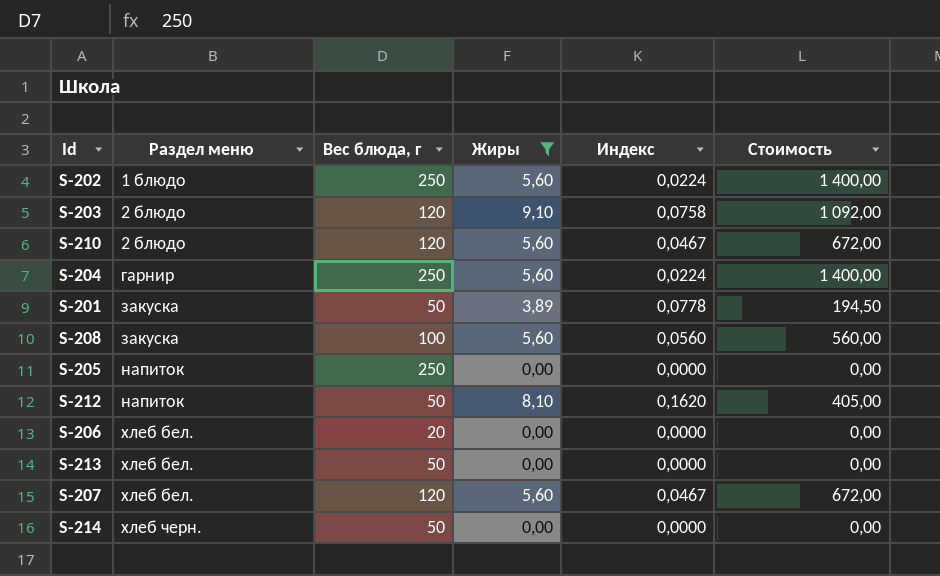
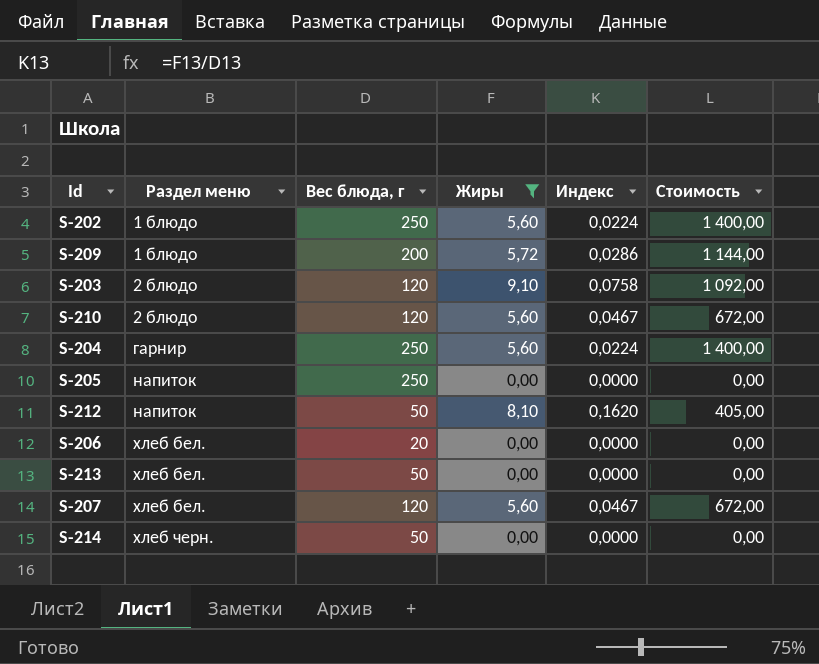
row S-201: закуска | 50 | 3,89 | 0,0778 | 194,50 -> none
row S-208: закуска | 100 | 5,60 | 0,0560 | 560,00 -> none
row S-209: none -> 1 блюдо | 200 | 5,72 | 0,0286 | 1 144,00

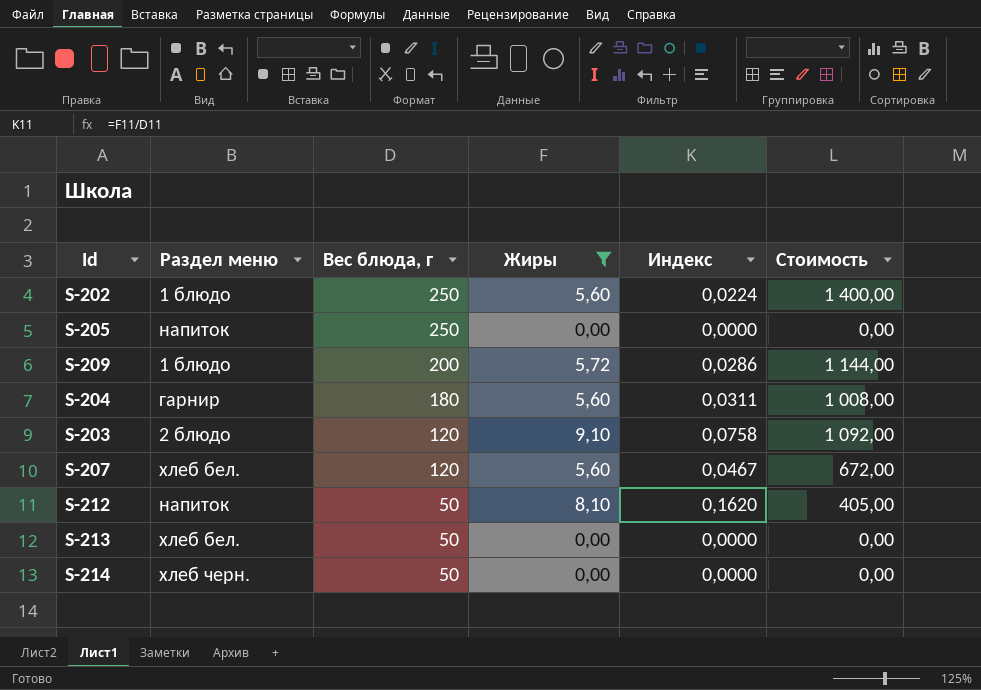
row order: Раздел меню ascending -> Вес блюда, г descending
row S-210: 2 блюдо | 120 | 5,60 | 0,0467 | 672,00 -> none
row S-206: хлеб бел. | 20 | 0,00 | 0,0000 | 0,00 -> none
S-204 | Вес блюда, г: 250 -> 180
S-204 | Индекс: 0,0224 -> 0,0311
S-204 | Стоимость: 1 400,00 -> 1 008,00

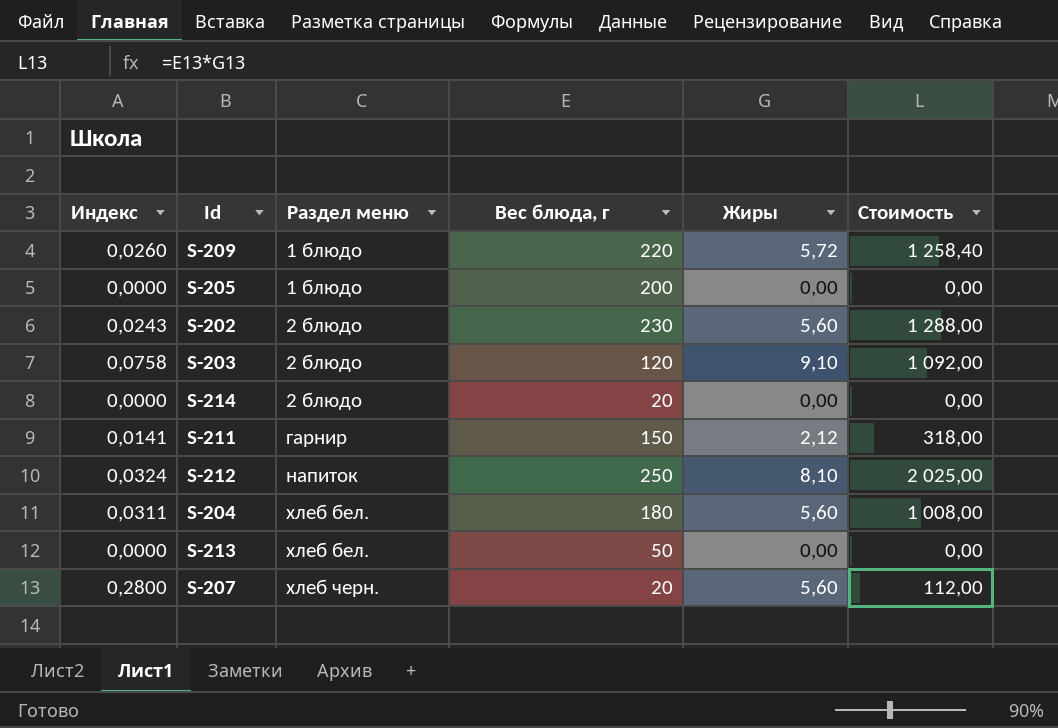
filter: Жиры != 2,12 -> none
row order: Вес блюда, г descending -> Раздел меню ascending
column Индекс | position: 5 -> 1
S-209 | Индекс: 0,0286 -> 0,0260
S-209 | Вес блюда, г: 200 -> 220
S-209 | Стоимость: 1 144,00 -> 1 258,40
S-205 | Раздел меню: напиток -> 1 блюдо
S-205 | Вес блюда, г: 250 -> 200
S-202 | Индекс: 0,0224 -> 0,0243
S-202 | Раздел меню: 1 блюдо -> 2 блюдо
S-202 | Вес блюда, г: 250 -> 230
S-202 | Стоимость: 1 400,00 -> 1 288,00
S-214 | Раздел меню: хлеб черн. -> 2 блюдо
S-214 | Вес блюда, г: 50 -> 20
S-212 | Индекс: 0,1620 -> 0,0324
S-212 | Вес блюда, г: 50 -> 250
S-212 | Стоимость: 405,00 -> 2 025,00
S-204 | Раздел меню: гарнир -> хлеб бел.
S-207 | Индекс: 0,0467 -> 0,2800
S-207 | Раздел меню: хлеб бел. -> хлеб черн.
S-207 | Вес блюда, г: 120 -> 20
S-207 | Стоимость: 672,00 -> 112,00

